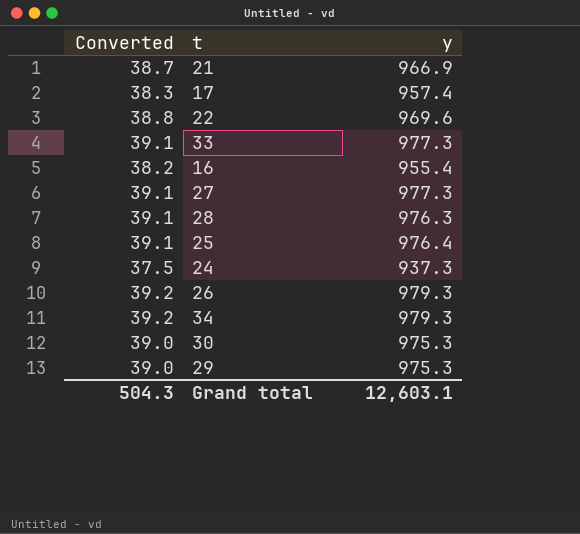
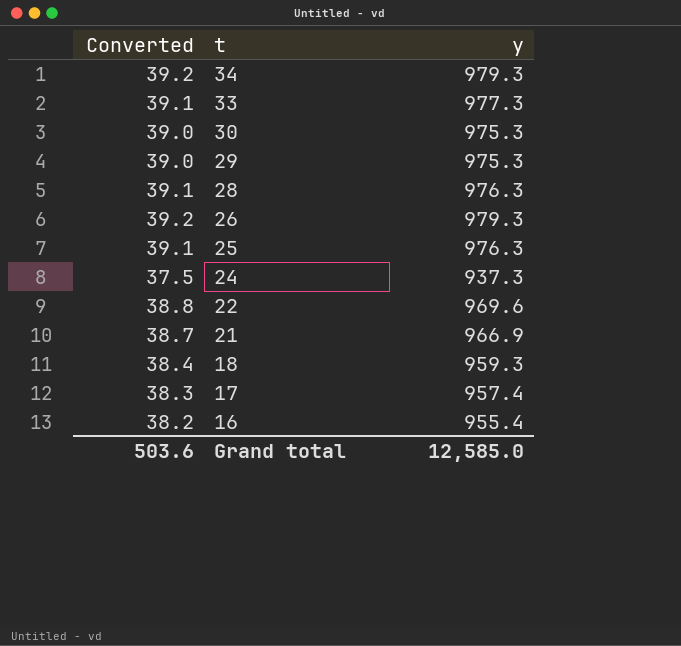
row order: none -> t descending
row 27: 39.1 | 977.3 -> none
25 | y: 976.4 -> 976.3
row 18: none -> 38.4 | 959.3
Grand total | Converted: 504.3 -> 503.6
Grand total | y: 12,603.1 -> 12,585.0

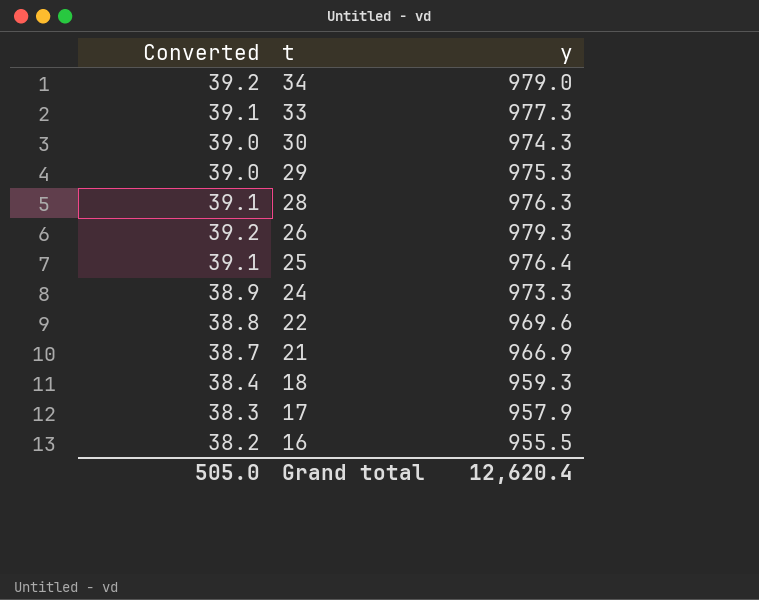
34 | y: 979.3 -> 979.0
30 | y: 975.3 -> 974.3
25 | y: 976.3 -> 976.4
24 | Converted: 37.5 -> 38.9
24 | y: 937.3 -> 973.3
17 | y: 957.4 -> 957.9
16 | y: 955.4 -> 955.5
Grand total | Converted: 503.6 -> 505.0
Grand total | y: 12,585.0 -> 12,620.4

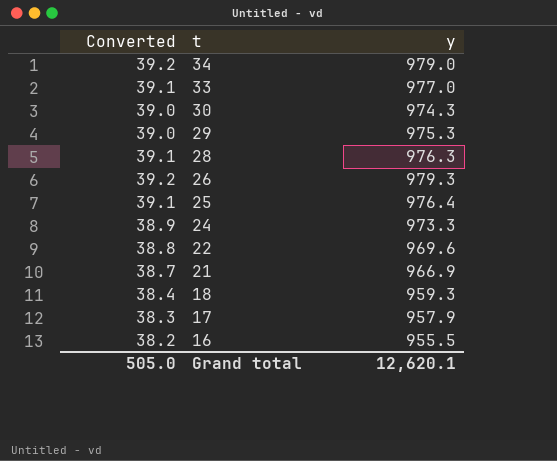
33 | y: 977.3 -> 977.0
Grand total | y: 12,620.4 -> 12,620.1

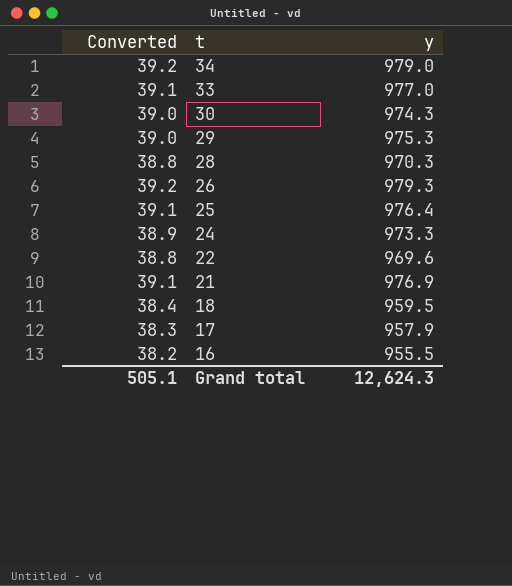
28 | Converted: 39.1 -> 38.8
28 | y: 976.3 -> 970.3
21 | Converted: 38.7 -> 39.1
21 | y: 966.9 -> 976.9
18 | y: 959.3 -> 959.5
Grand total | Converted: 505.0 -> 505.1
Grand total | y: 12,620.1 -> 12,624.3

